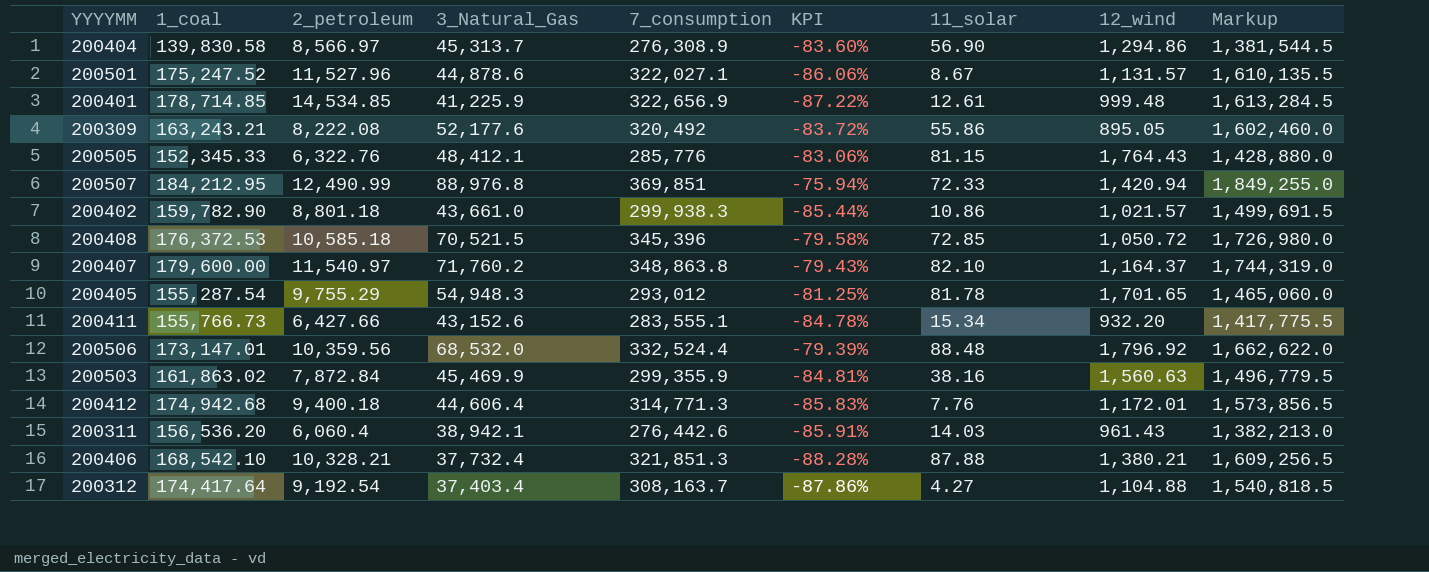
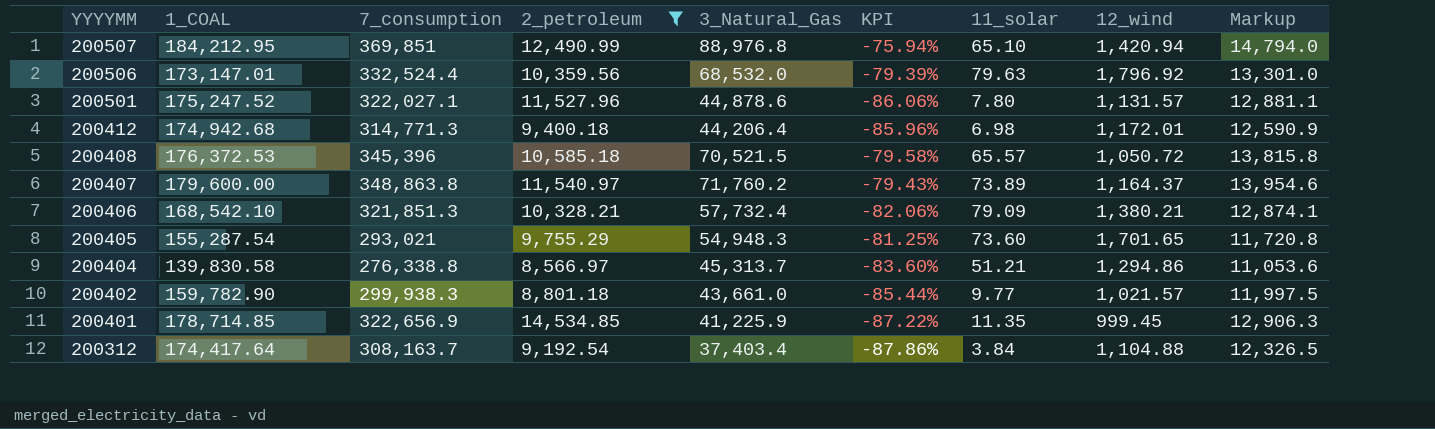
filter: none -> 2_petroleum >= 8,566.97
row order: none -> YYYYMM descending
column name: 1_coal -> 1_COAL
column 7_consumption | position: 5 -> 3
column Markup | formula: [7_consumption] * 5 -> [7_consumption] * 0.04
200507 | 11_solar: 72.33 -> 65.10
200506 | 11_solar: 88.48 -> 79.63
200501 | 11_solar: 8.67 -> 7.80
200412 | 3_Natural_Gas: 44,606.4 -> 44,206.4
200412 | KPI: -85.83% -> -85.96%
200412 | 11_solar: 7.76 -> 6.98
200408 | 11_solar: 72.85 -> 65.57
200407 | 11_solar: 82.10 -> 73.89
200406 | 3_Natural_Gas: 37,732.4 -> 57,732.4
200406 | KPI: -88.28% -> -82.06%
200406 | 11_solar: 87.88 -> 79.09
200405 | 7_consumption: 293,012 -> 293,021
200405 | 11_solar: 81.78 -> 73.60
200404 | 7_consumption: 276,308.9 -> 276,338.8
200404 | 11_solar: 56.90 -> 51.21
200402 | 11_solar: 10.86 -> 9.77
200401 | 11_solar: 12.61 -> 11.35
200401 | 12_wind: 999.48 -> 999.45
200312 | 11_solar: 4.27 -> 3.84

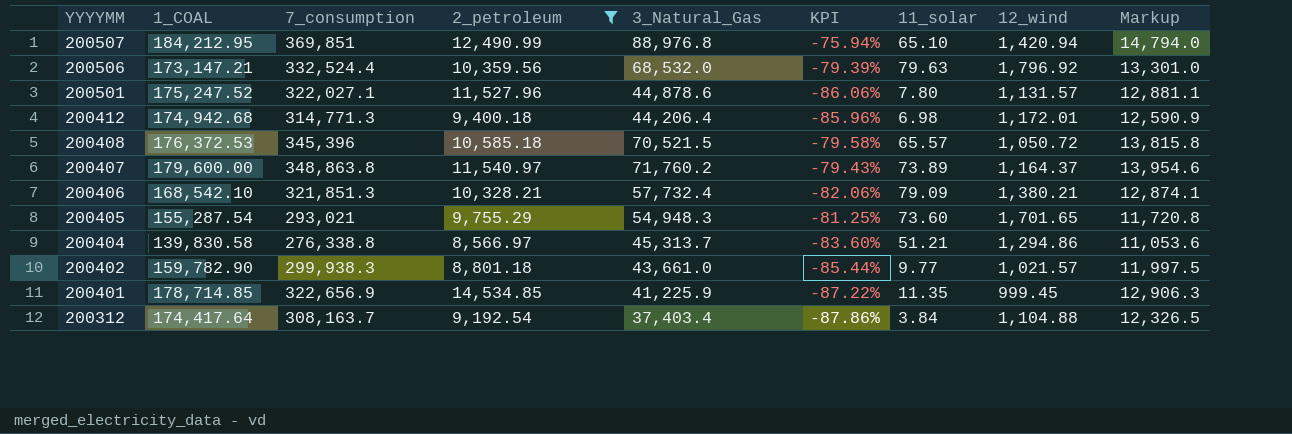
200506 | 1_COAL: 173,147.01 -> 173,147.21

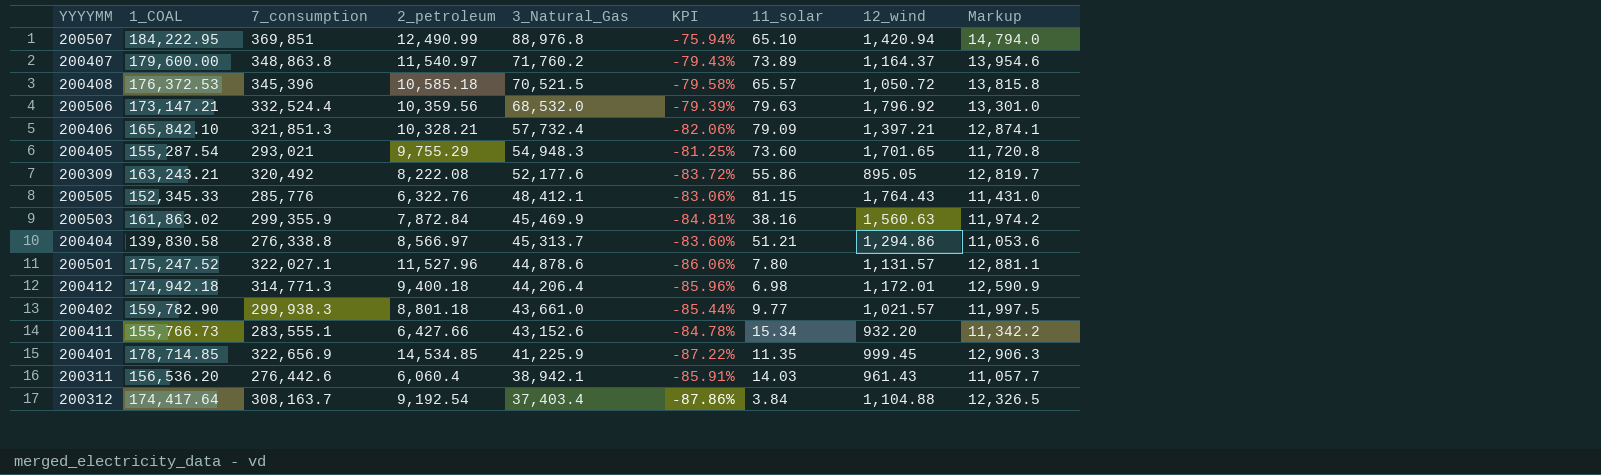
filter: 2_petroleum >= 8,566.97 -> none
row order: YYYYMM descending -> 3_Natural_Gas descending
200507 | 1_COAL: 184,212.95 -> 184,222.95
200406 | 1_COAL: 168,542.10 -> 165,842.10
200406 | 12_wind: 1,380.21 -> 1,397.21
200412 | 1_COAL: 174,942.68 -> 174,942.18

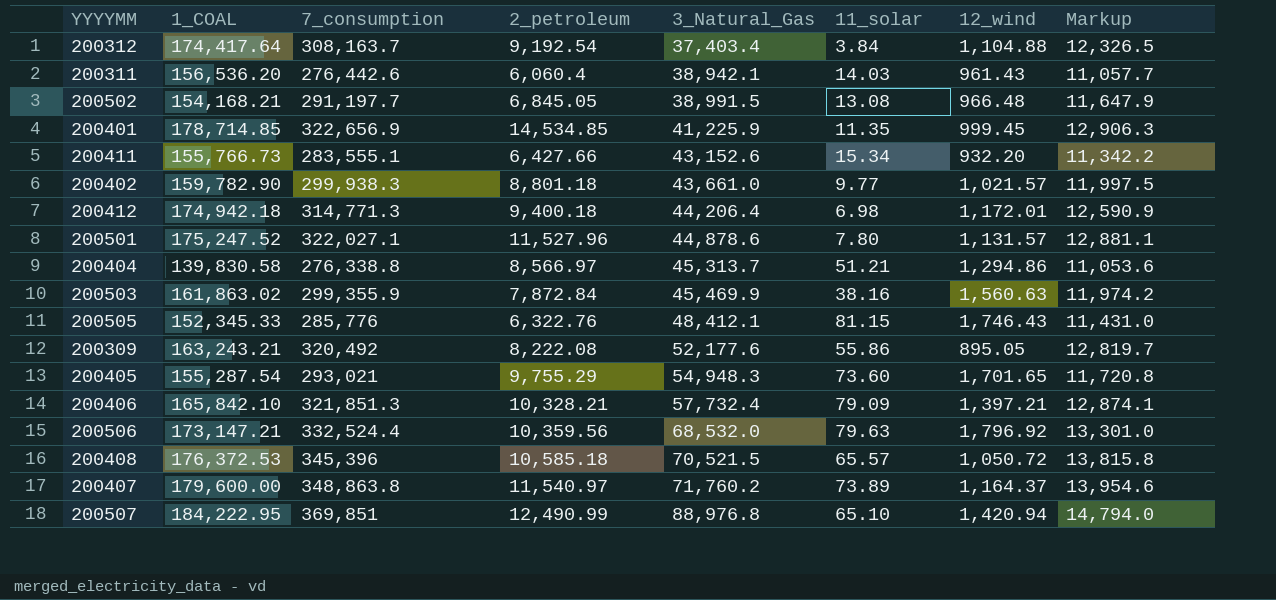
row order: 3_Natural_Gas descending -> 3_Natural_Gas ascending
column KPI | formula: ([3_Natural_Gas] - [7_consumption]) / [7_consumption] -> none
row 200502: none -> 154,168.21 | 291,197.7 | 6,845.05 | 38,991.5 | 13.08 | 966.48 | 11,647.9
200505 | 12_wind: 1,764.43 -> 1,746.43

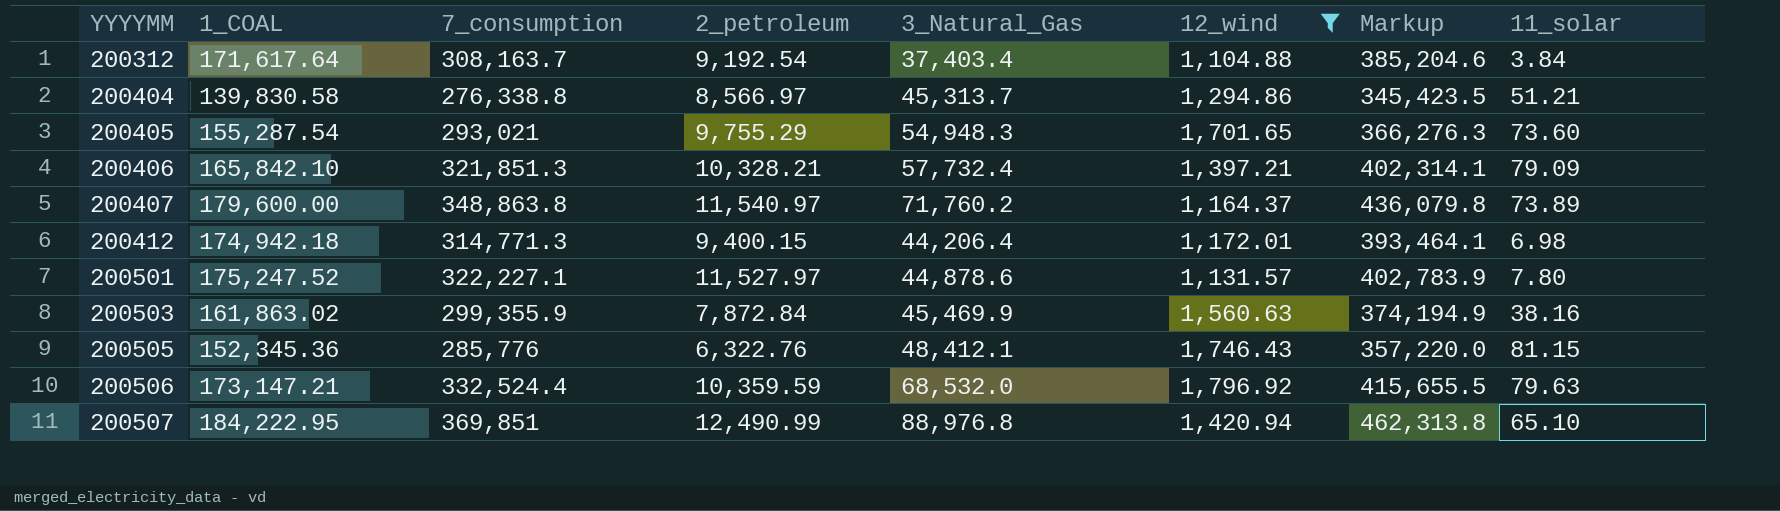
filter: none -> 12_wind >= 1,104.88
row order: 3_Natural_Gas ascending -> YYYYMM ascending
column Markup | formula: [7_consumption] * 0.04 -> [7_consumption] * 1.25
column 11_solar | position: 6 -> 8
200312 | 1_COAL: 174,417.64 -> 171,617.64
200412 | 2_petroleum: 9,400.18 -> 9,400.15
200501 | 7_consumption: 322,027.1 -> 322,227.1
200501 | 2_petroleum: 11,527.96 -> 11,527.97
200505 | 1_COAL: 152,345.33 -> 152,345.36
200506 | 2_petroleum: 10,359.56 -> 10,359.59

